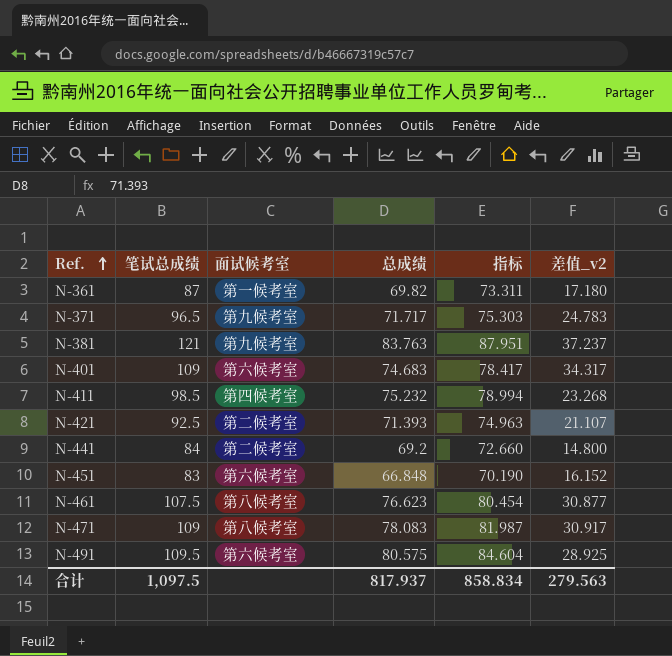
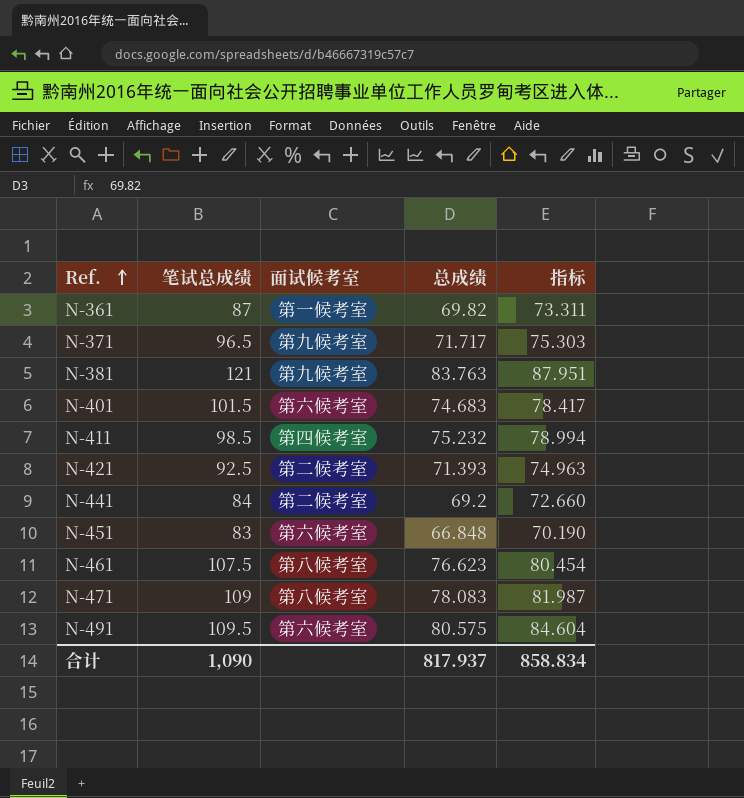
column 差值_v2 | formula: [笔试总成绩] - [总成绩] -> none
N-401 | 笔试总成绩: 109 -> 101.5
合计 | 笔试总成绩: 1,097.5 -> 1,090

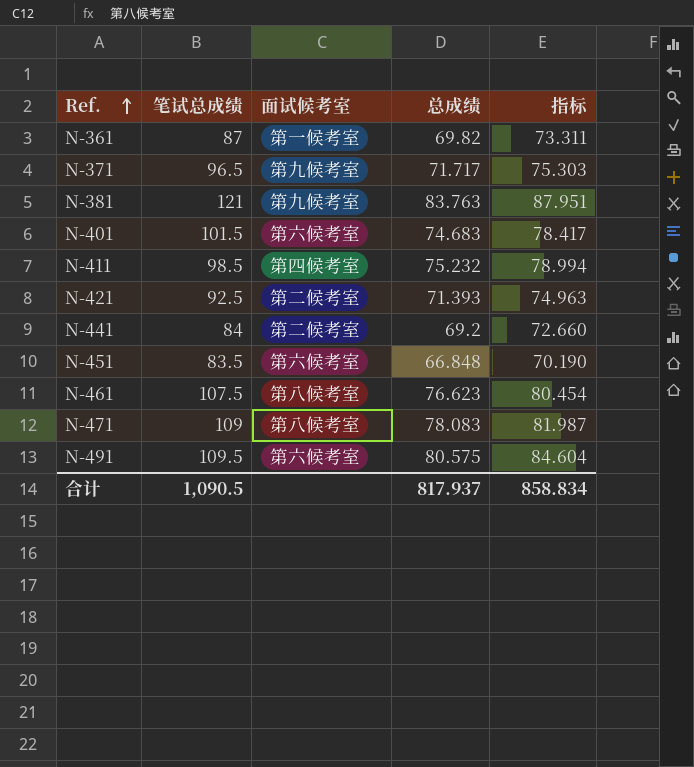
N-451 | 笔试总成绩: 83 -> 83.5
合计 | 笔试总成绩: 1,090 -> 1,090.5

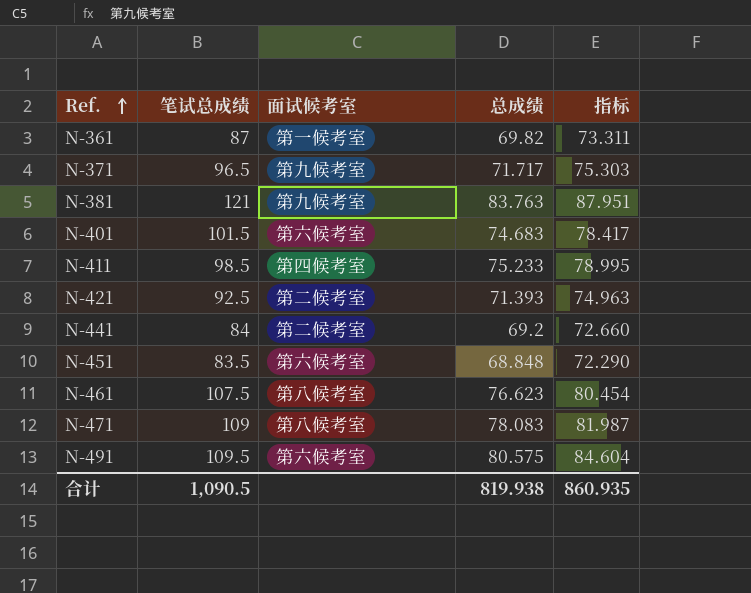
N-411 | 总成绩: 75.232 -> 75.233
N-411 | 指标: 78.994 -> 78.995
N-451 | 总成绩: 66.848 -> 68.848
N-451 | 指标: 70.190 -> 72.290
合计 | 总成绩: 817.937 -> 819.938
合计 | 指标: 858.834 -> 860.935

